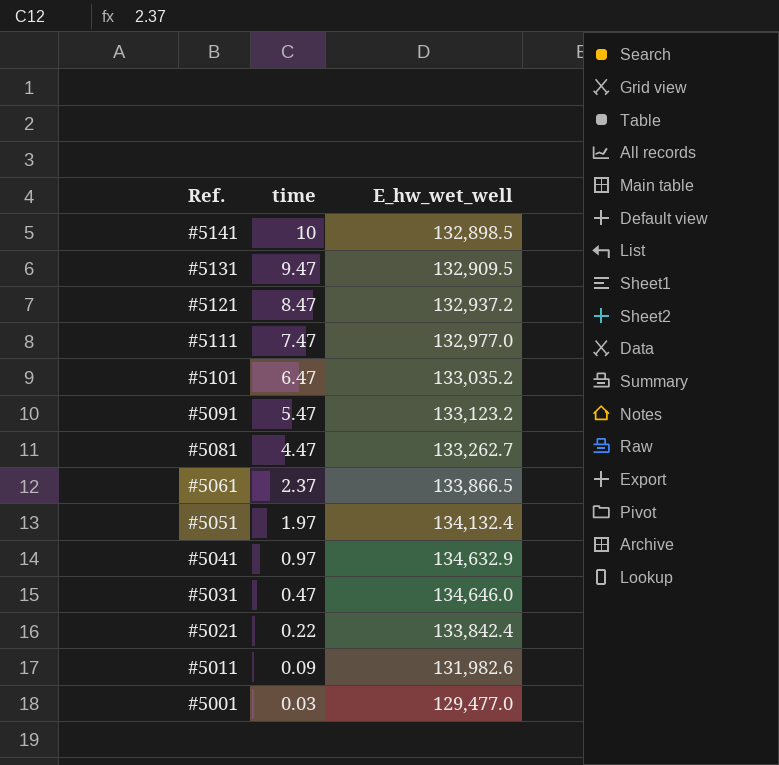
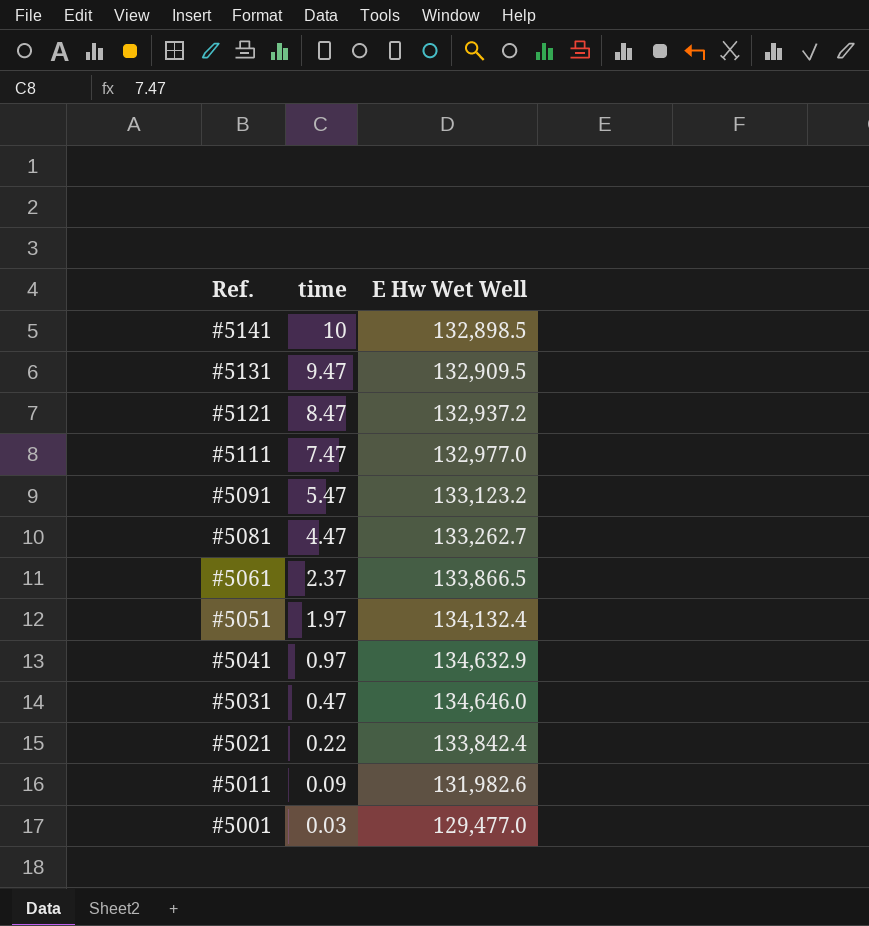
column name: E_hw_wet_well -> E Hw Wet Well
row #5101: 6.47 | 133,035.2 -> none

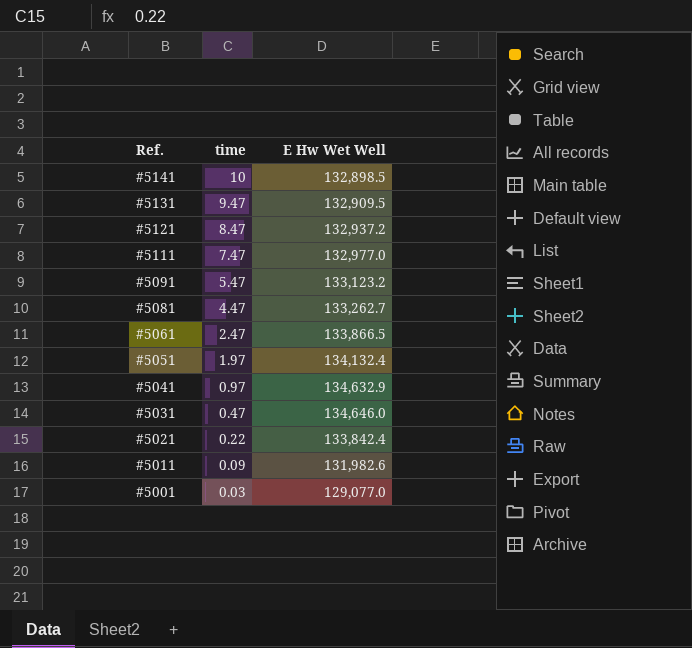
#5061 | time: 2.37 -> 2.47
#5001 | E Hw Wet Well: 129,477.0 -> 129,077.0

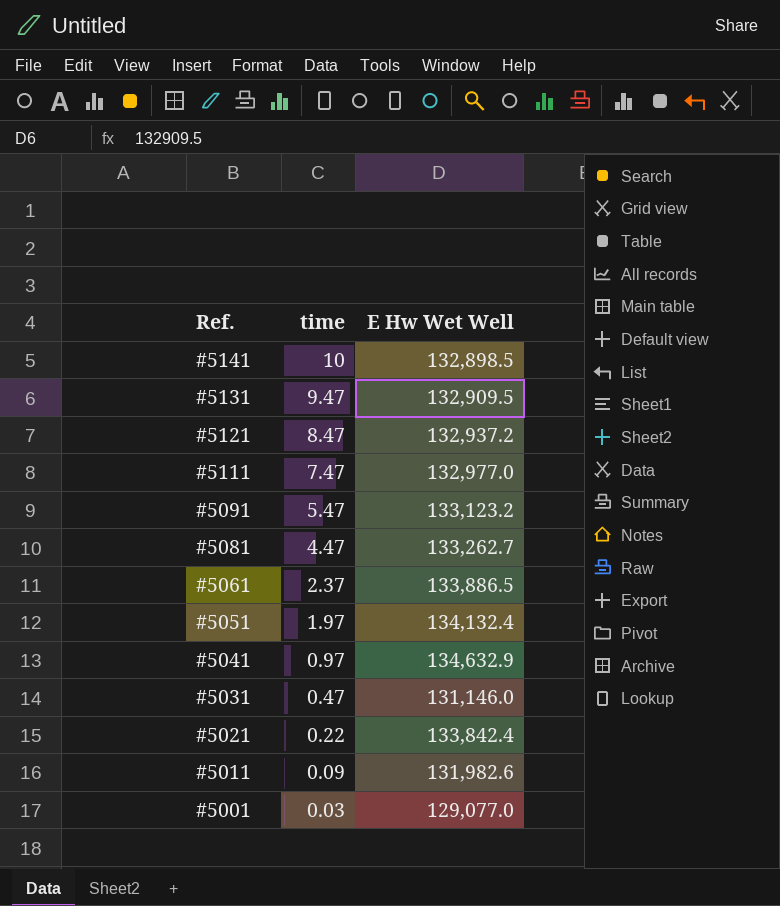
#5061 | time: 2.47 -> 2.37
#5061 | E Hw Wet Well: 133,866.5 -> 133,886.5
#5031 | E Hw Wet Well: 134,646.0 -> 131,146.0

